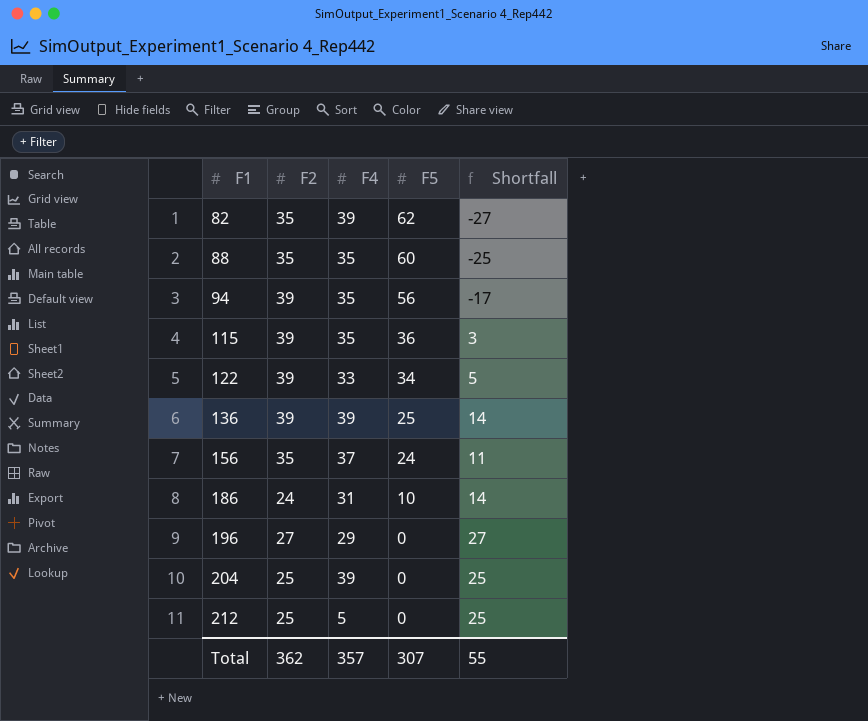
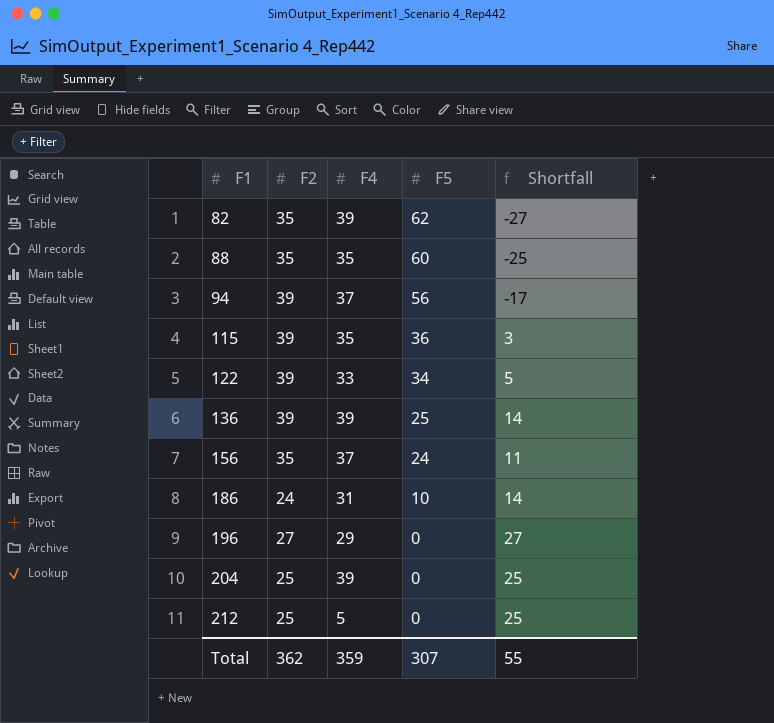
94 | F4: 35 -> 37
Total | F4: 357 -> 359

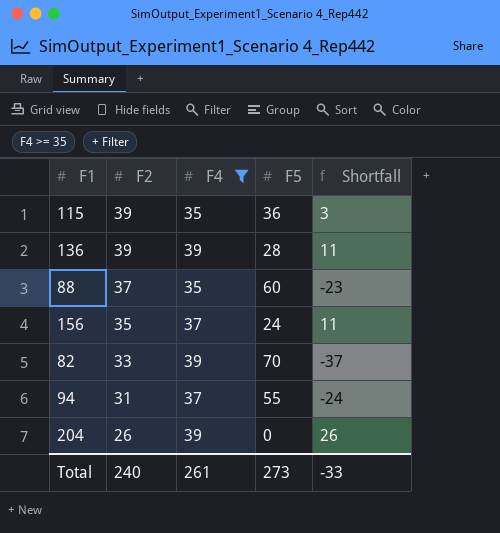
filter: none -> F4 >= 35
row order: F1 ascending -> F2 descending
136 | F5: 25 -> 28
136 | Shortfall: 14 -> 11
88 | F2: 35 -> 37
88 | Shortfall: -25 -> -23
82 | F2: 35 -> 33
82 | F5: 62 -> 70
82 | Shortfall: -27 -> -37
94 | F2: 39 -> 31
94 | F5: 56 -> 55
94 | Shortfall: -17 -> -24
204 | F2: 25 -> 26
204 | Shortfall: 25 -> 26
Total | F2: 362 -> 240
Total | F4: 359 -> 261
Total | F5: 307 -> 273
Total | Shortfall: 55 -> -33

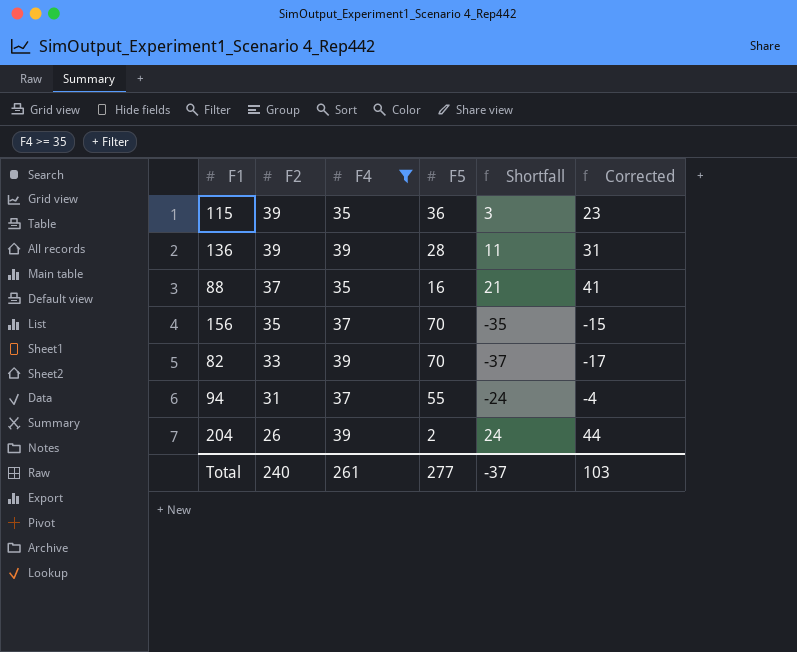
column Corrected | formula: none -> [Shortfall] + 20
88 | F5: 60 -> 16
88 | Shortfall: -23 -> 21
156 | F5: 24 -> 70
156 | Shortfall: 11 -> -35
204 | F5: 0 -> 2
204 | Shortfall: 26 -> 24
Total | F5: 273 -> 277
Total | Shortfall: -33 -> -37

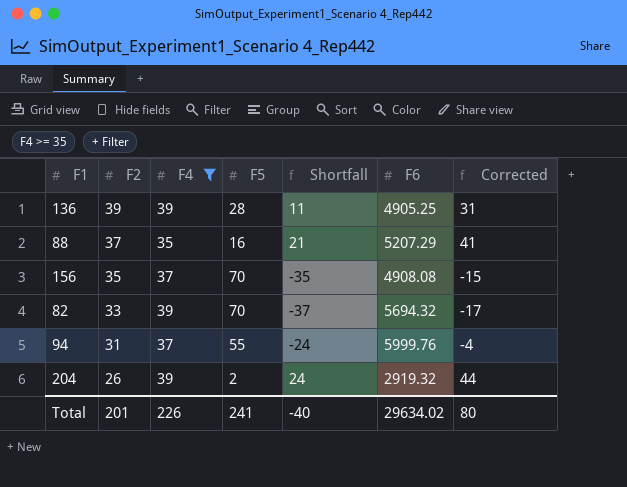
column F6 | position: none -> 6
row 115: 39 | 35 | 36 | 3 | 23 -> none
Total | F2: 240 -> 201
Total | F4: 261 -> 226
Total | F5: 277 -> 241
Total | Shortfall: -37 -> -40
Total | Corrected: 103 -> 80

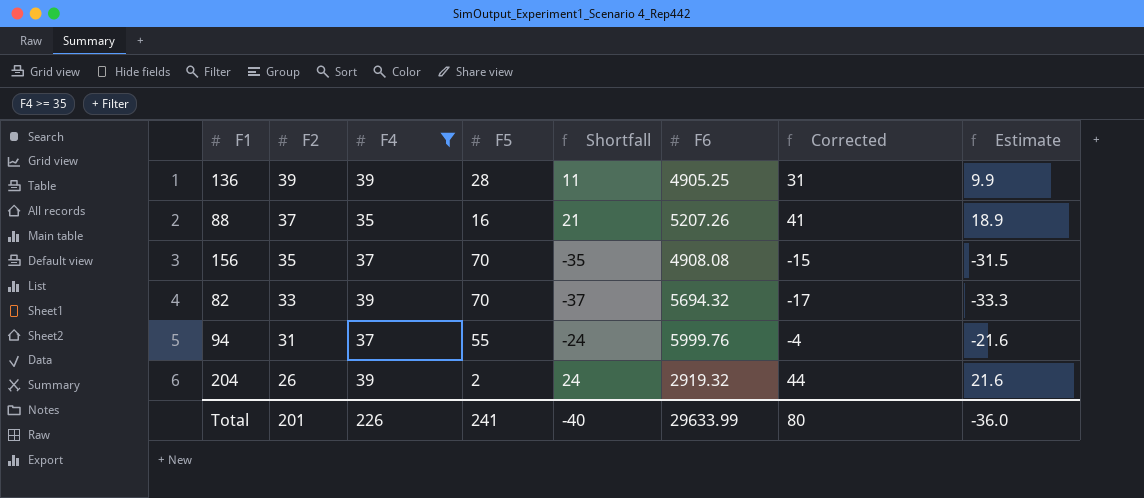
column Estimate | formula: none -> [Shortfall] * 0.9
88 | F6: 5207.29 -> 5207.26
Total | F6: 29634.02 -> 29633.99

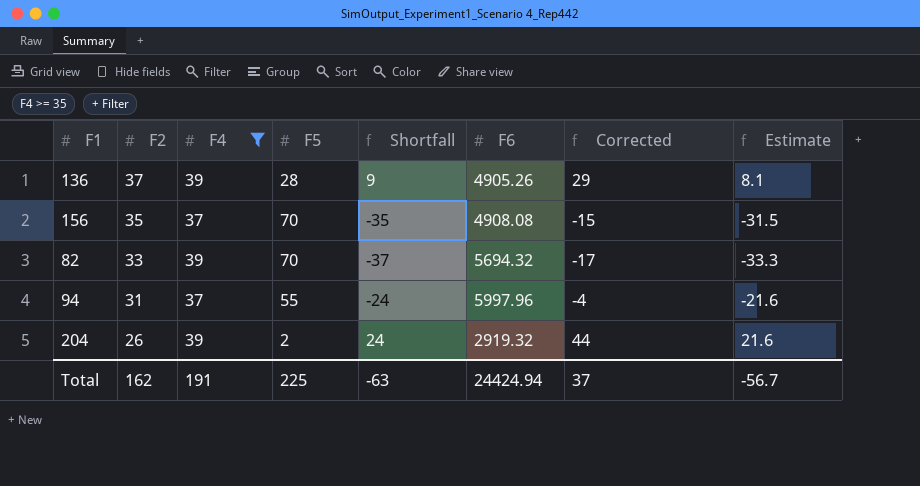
row 88: 37 | 35 | 16 | 21 | 5207.26 | 41 | 18.9 -> none
136 | F2: 39 -> 37
136 | Shortfall: 11 -> 9
136 | F6: 4905.25 -> 4905.26
136 | Corrected: 31 -> 29
136 | Estimate: 9.9 -> 8.1
94 | F6: 5999.76 -> 5997.96
Total | F2: 201 -> 162
Total | F4: 226 -> 191
Total | F5: 241 -> 225
Total | Shortfall: -40 -> -63
Total | F6: 29633.99 -> 24424.94
Total | Corrected: 80 -> 37
Total | Estimate: -36.0 -> -56.7

